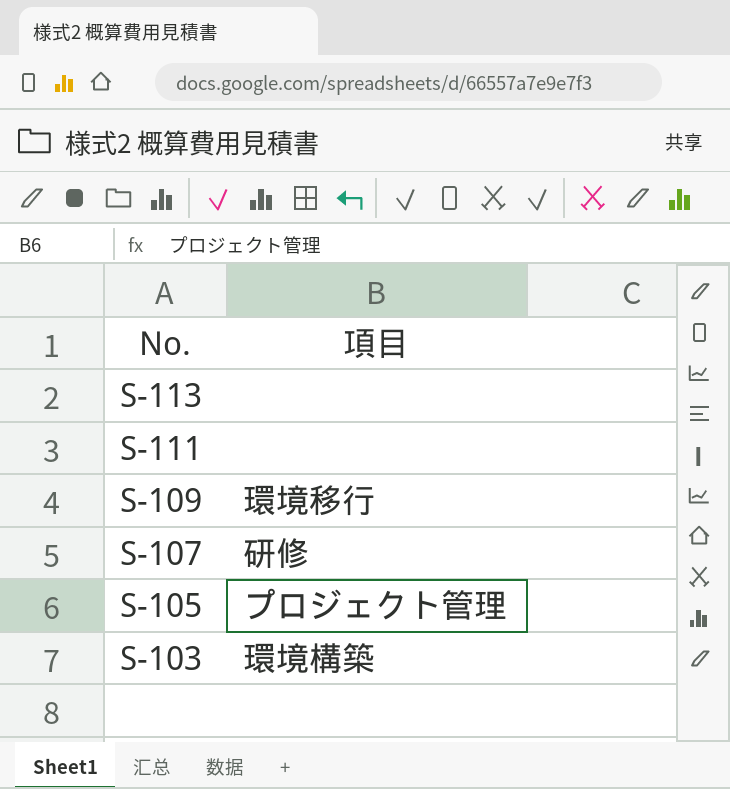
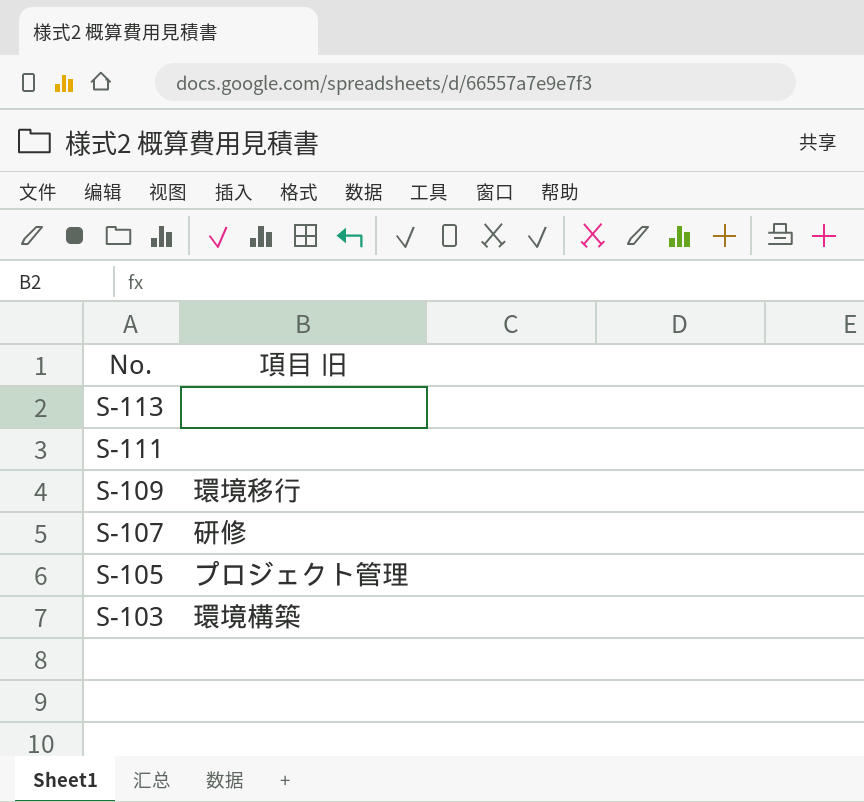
column name: 項目 -> 項目 旧

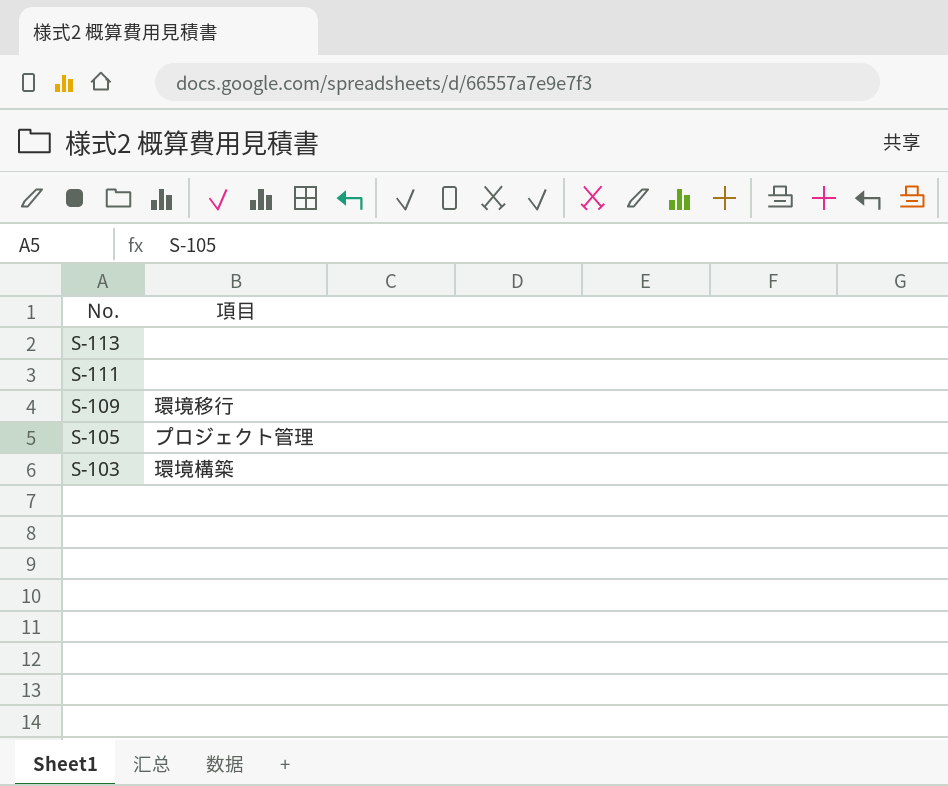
column name: 項目 旧 -> 項目
row S-107: 研修 -> none

